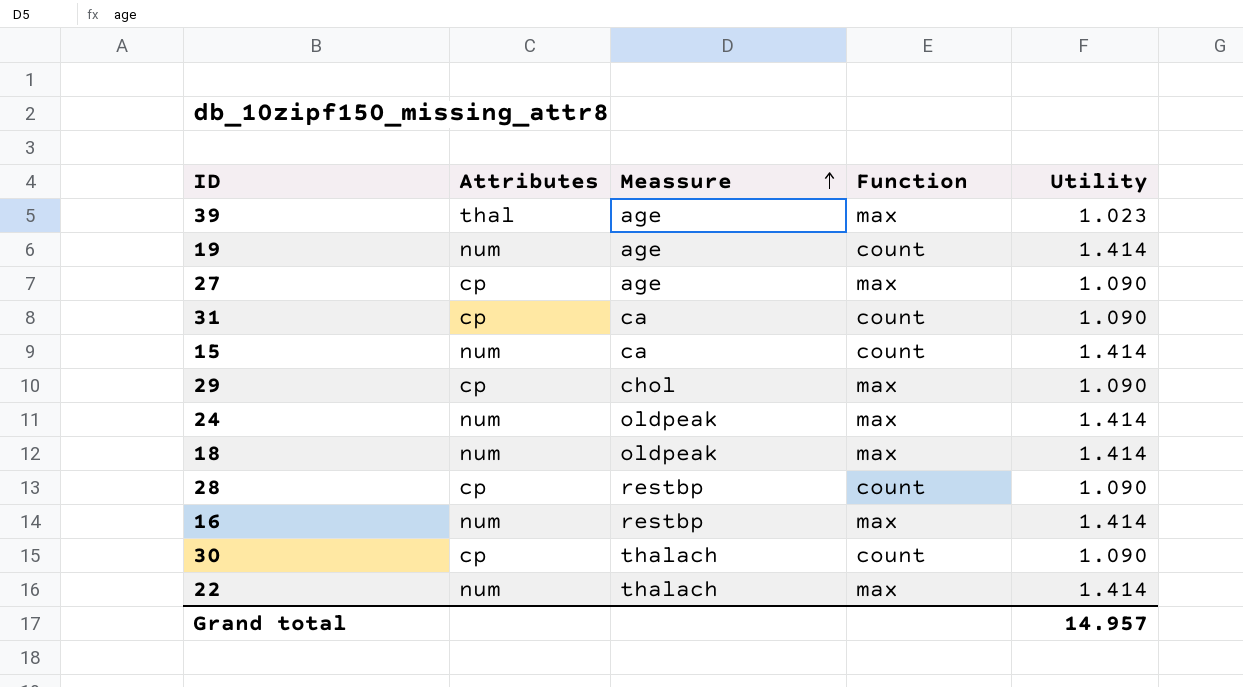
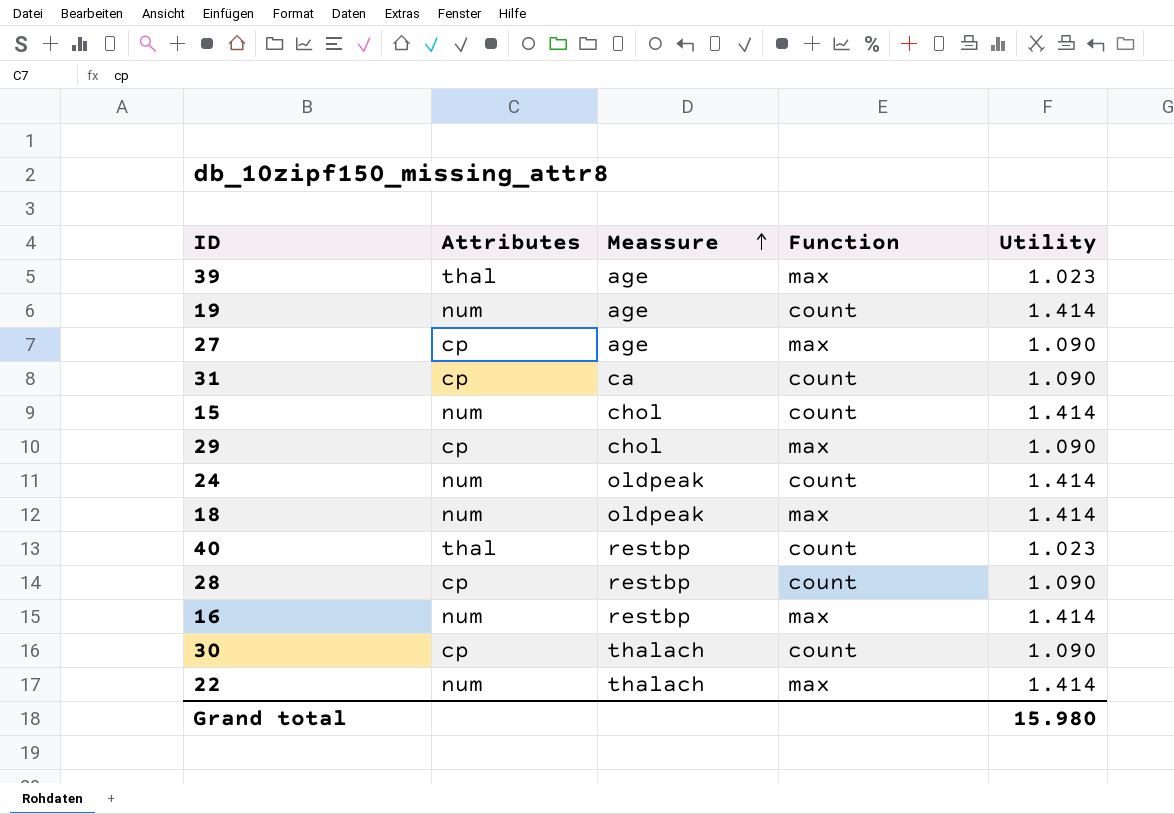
15 | Meassure: ca -> chol
24 | Function: max -> count
row 40: none -> thal | restbp | count | 1.023
Grand total | Utility: 14.957 -> 15.980

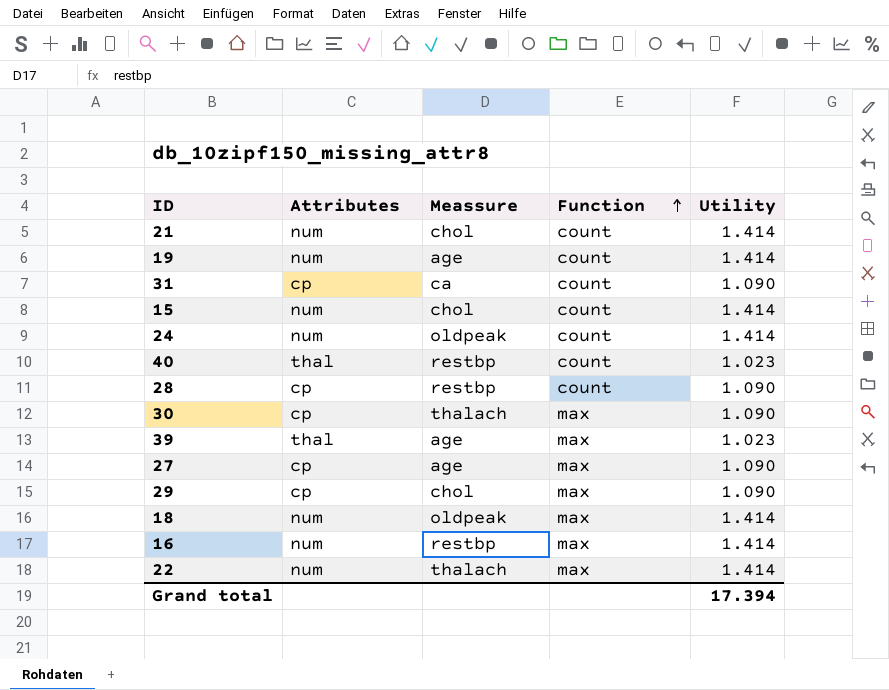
row order: Meassure ascending -> Function ascending
row 21: none -> num | chol | count | 1.414
30 | Function: count -> max
Grand total | Utility: 15.980 -> 17.394

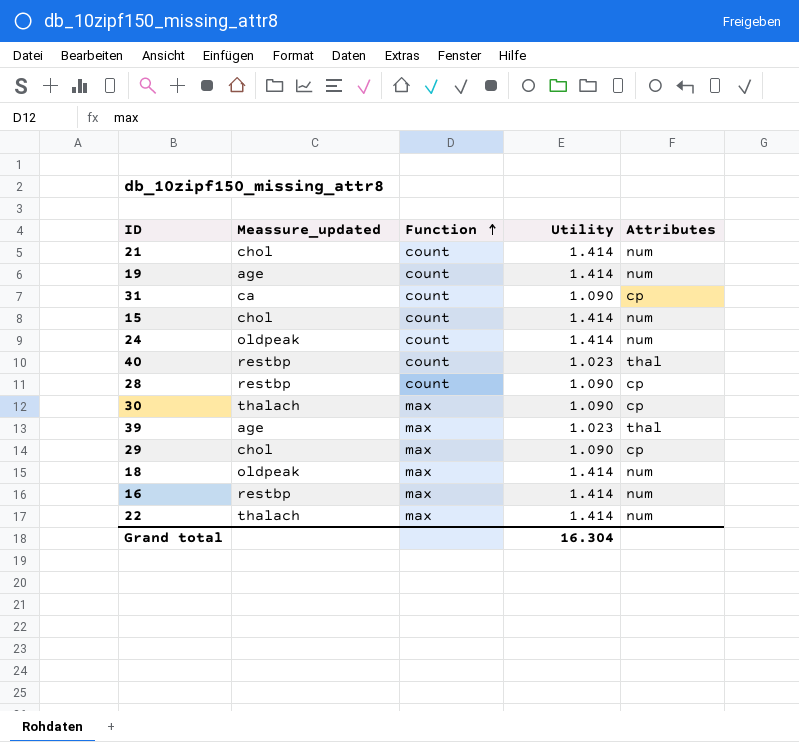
column name: Meassure -> Meassure_updated
column Attributes | position: 2 -> 5
row 27: cp | age | max | 1.090 -> none
Grand total | Utility: 17.394 -> 16.304

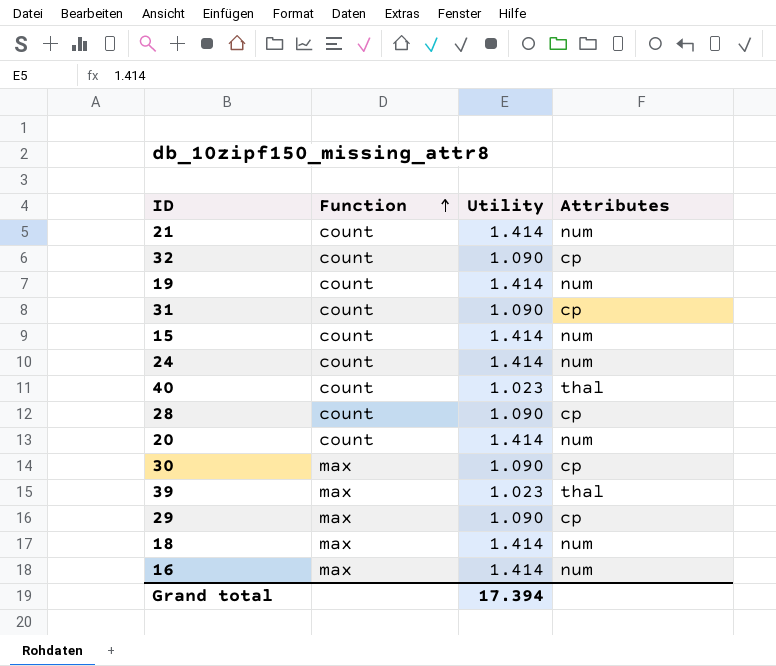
column Meassure_updated | position: 2 -> none
row 22: thalach | max | 1.414 | num -> none
row 32: none -> count | 1.090 | cp
row 20: none -> count | 1.414 | num
Grand total | Utility: 16.304 -> 17.394

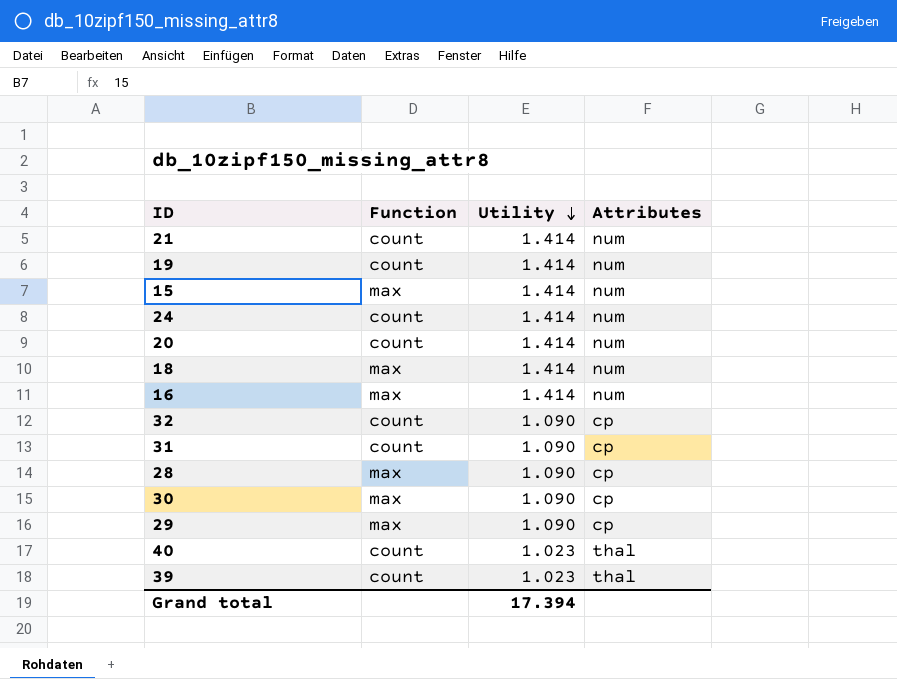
row order: Function ascending -> Utility descending
15 | Function: count -> max
28 | Function: count -> max
39 | Function: max -> count

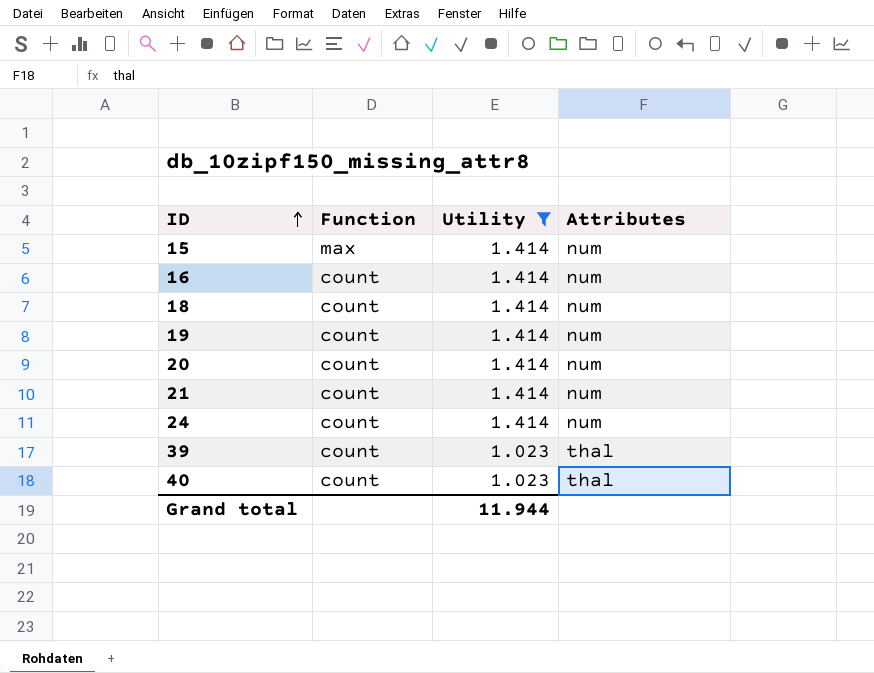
filter: none -> Utility != 1.090
row order: Utility descending -> ID ascending
16 | Function: max -> count
18 | Function: max -> count
Grand total | Utility: 17.394 -> 11.944

